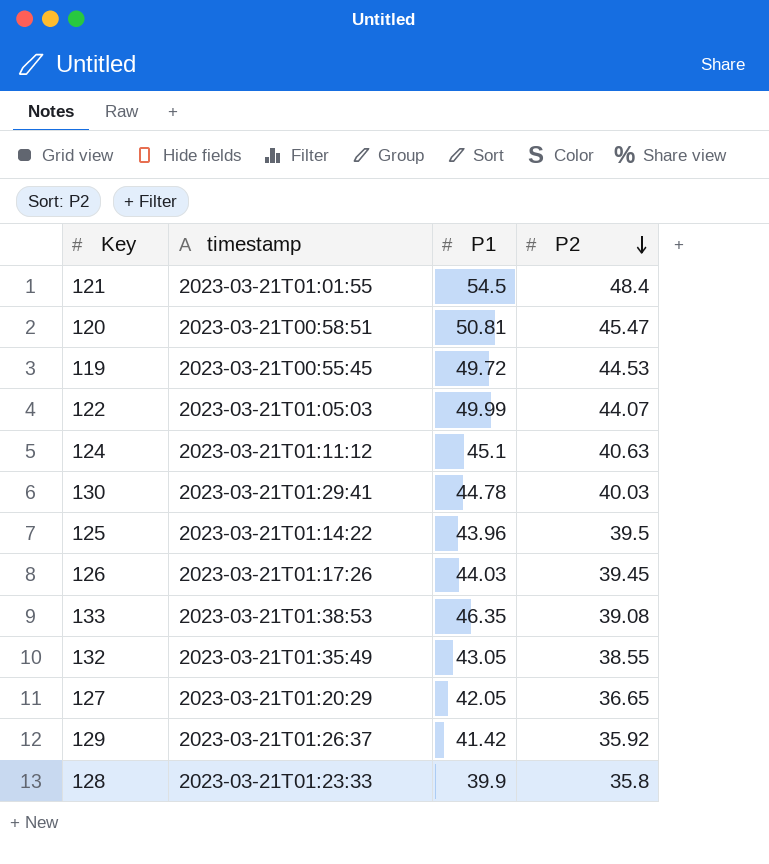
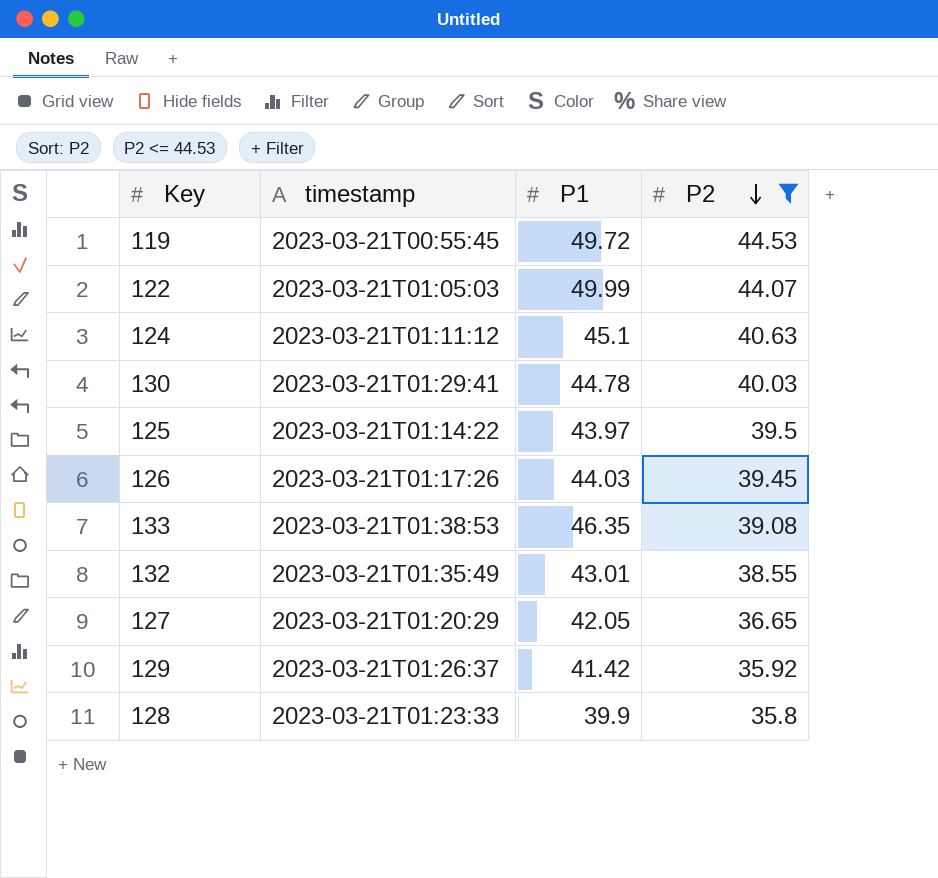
filter: none -> P2 <= 44.53
125 | P1: 43.96 -> 43.97
132 | P1: 43.05 -> 43.01

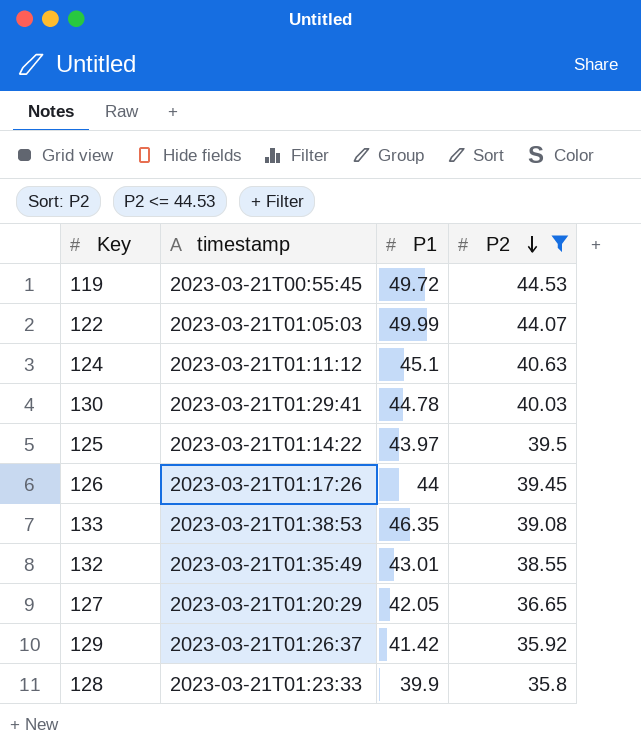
126 | P1: 44.03 -> 44

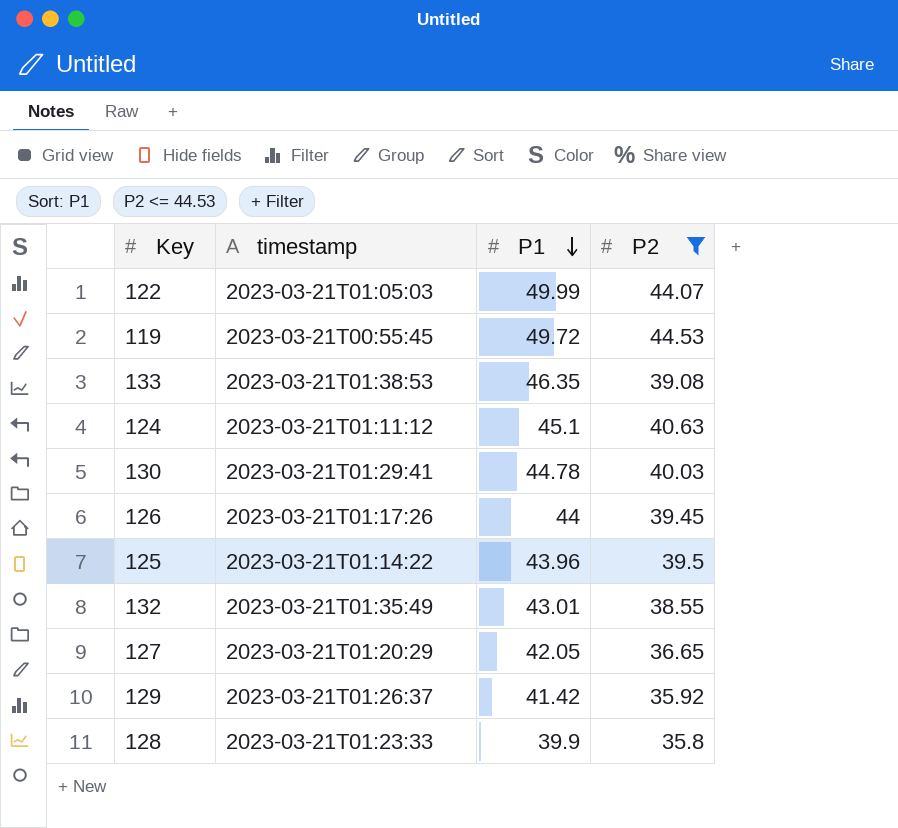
row order: P2 descending -> P1 descending
125 | P1: 43.97 -> 43.96

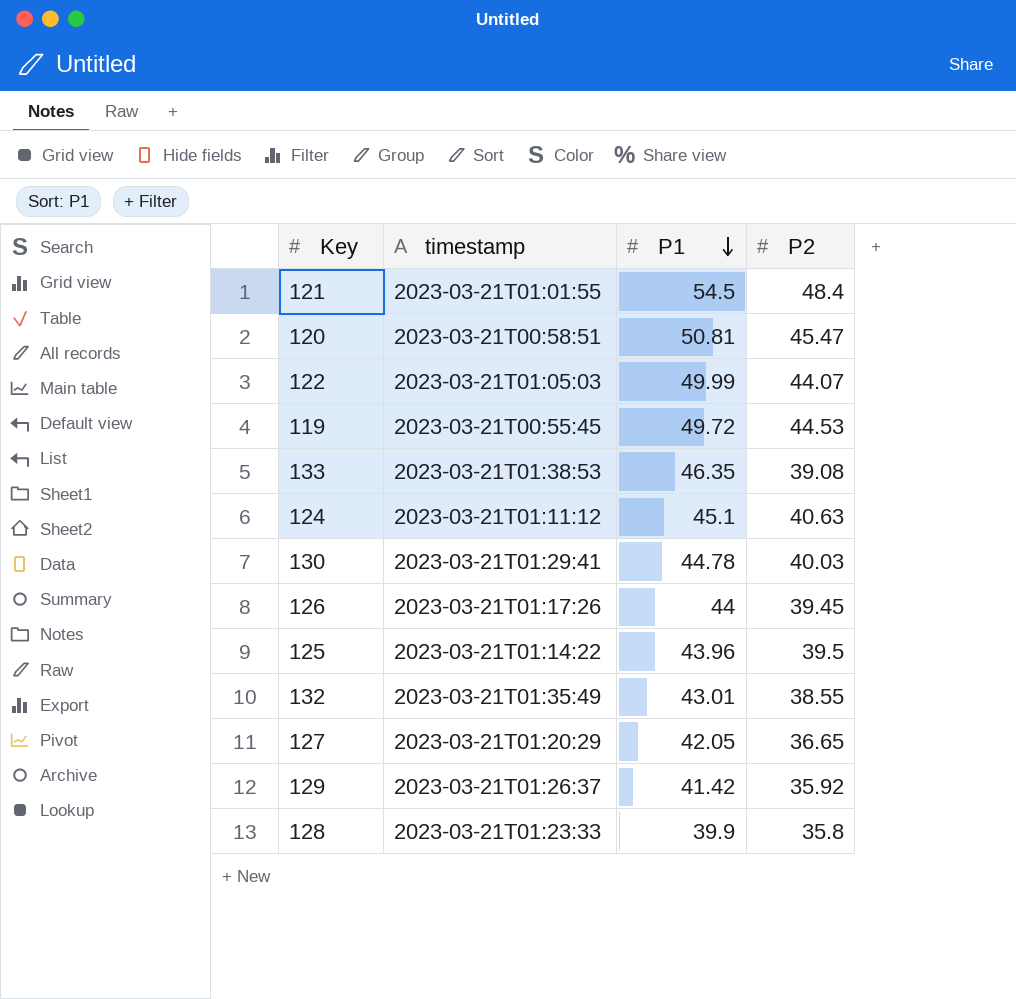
filter: P2 <= 44.53 -> none

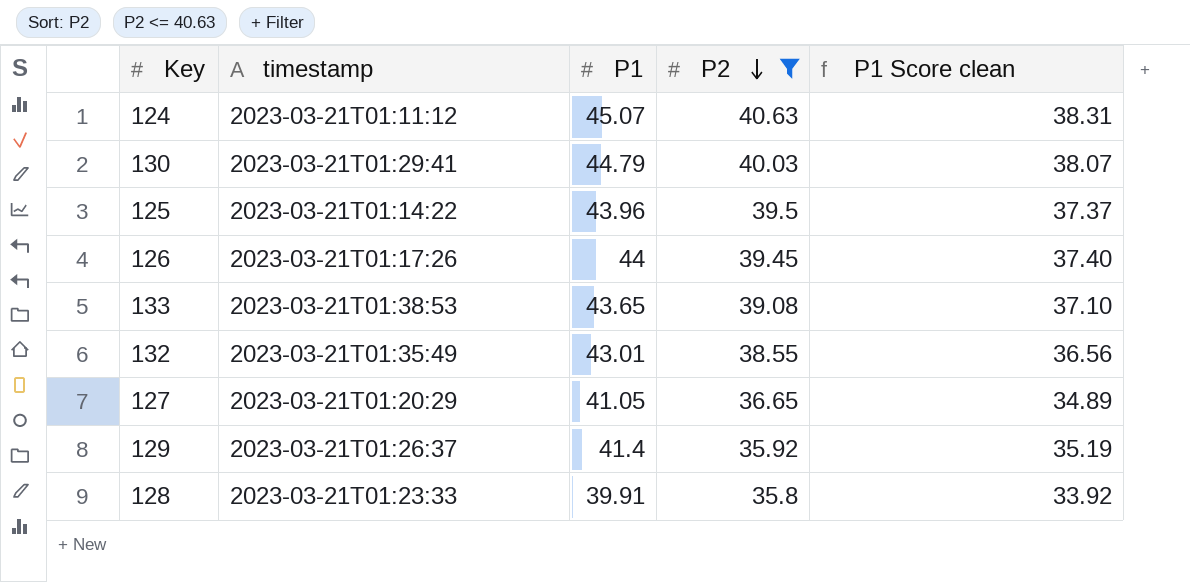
filter: none -> P2 <= 40.63
row order: P1 descending -> P2 descending
column P1 Score clean | formula: none -> [P1] * 0.85
124 | P1: 45.1 -> 45.07
130 | P1: 44.78 -> 44.79
133 | P1: 46.35 -> 43.65
127 | P1: 42.05 -> 41.05
129 | P1: 41.42 -> 41.4
128 | P1: 39.9 -> 39.91

